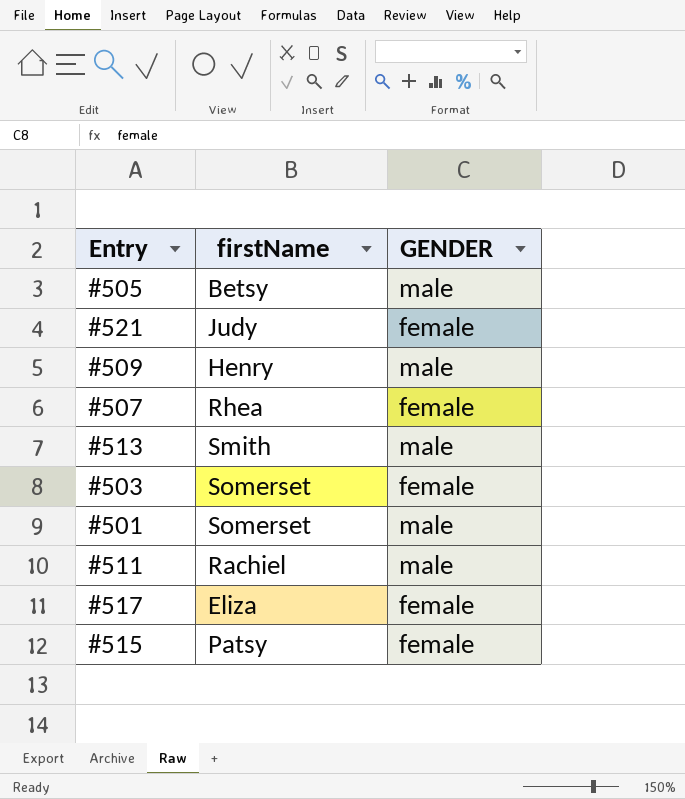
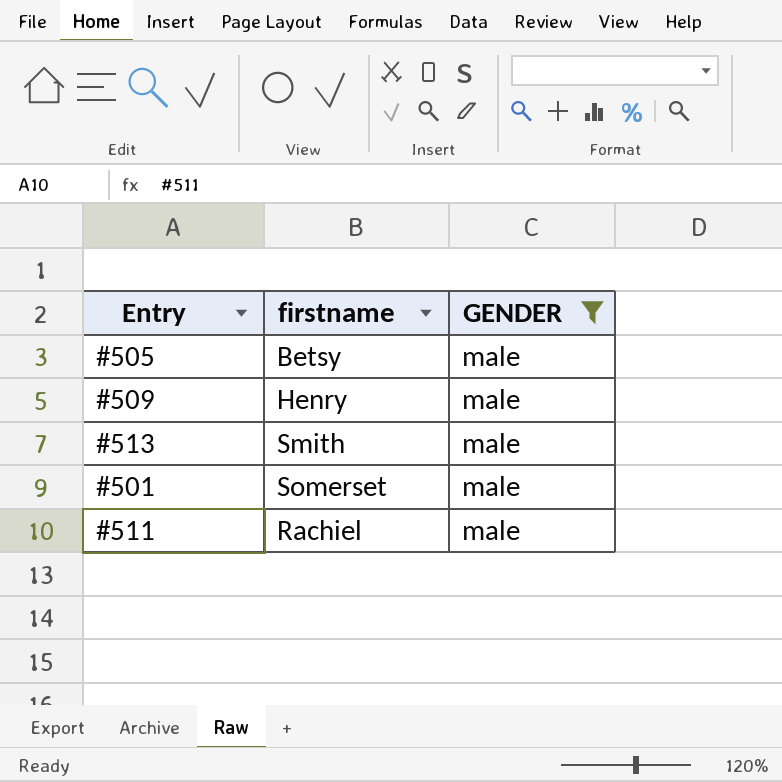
filter: none -> GENDER = male
column name: firstName -> firstname

